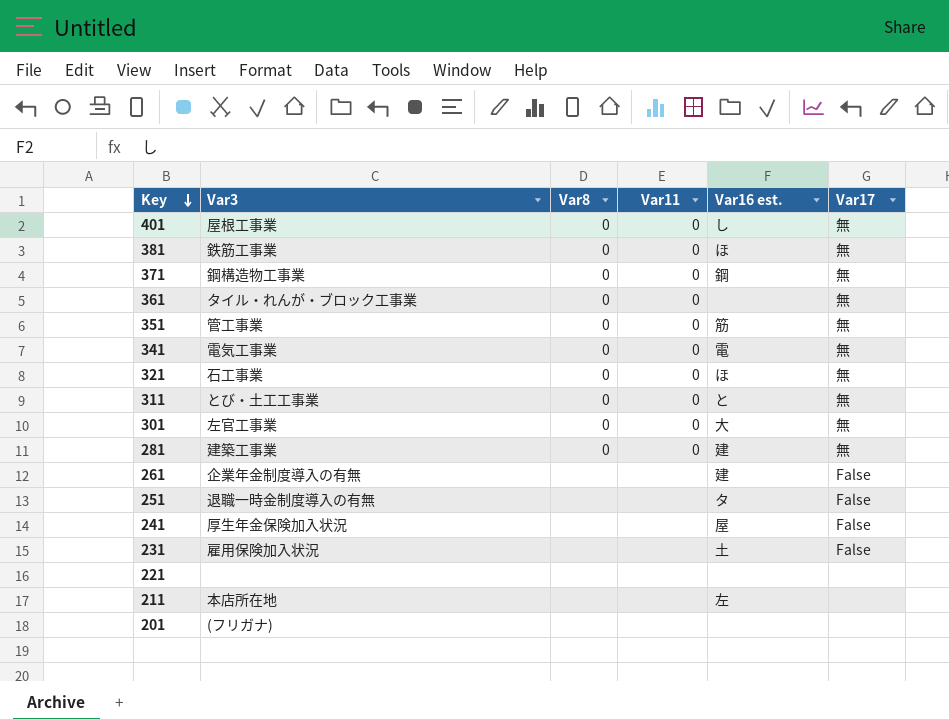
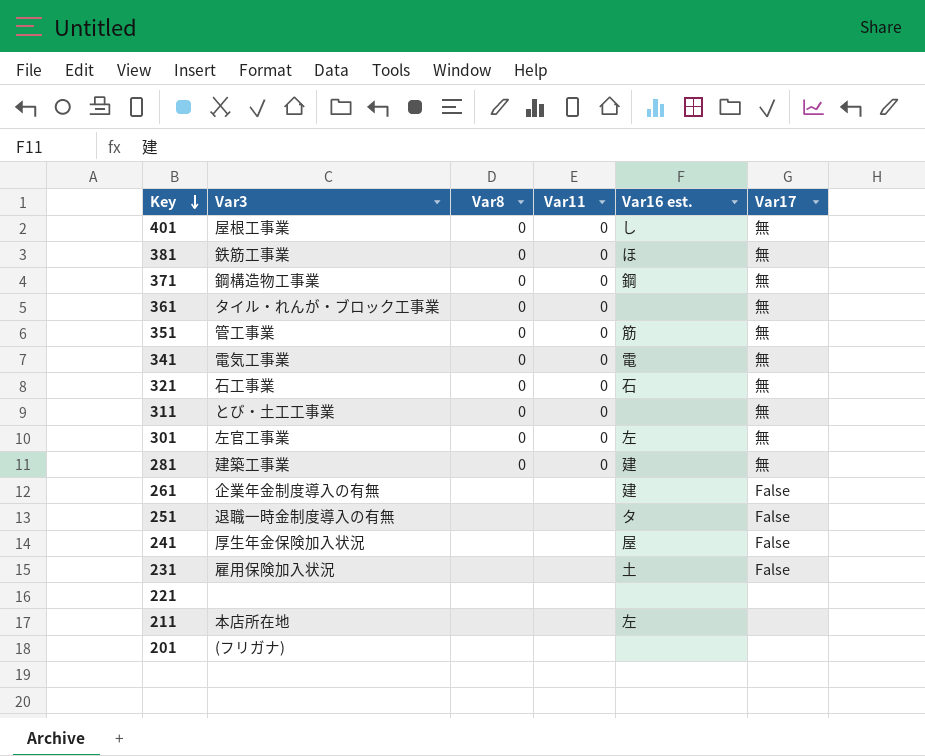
321 | Var16 est.: ほ -> 石
311 | Var16 est.: と -> none
301 | Var16 est.: 大 -> 左

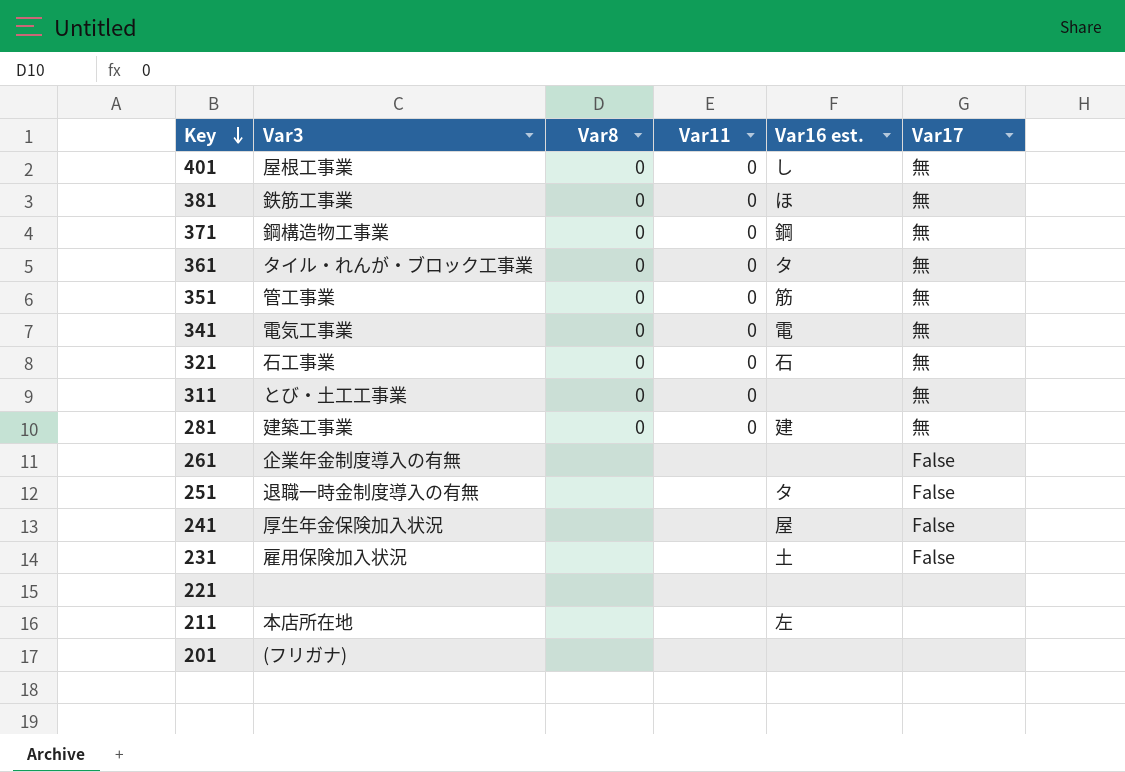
row 301: 左官工事業 | 0 | 0 | 左 | 無 -> none
361 | Var16 est.: none -> タ
261 | Var16 est.: 建 -> none

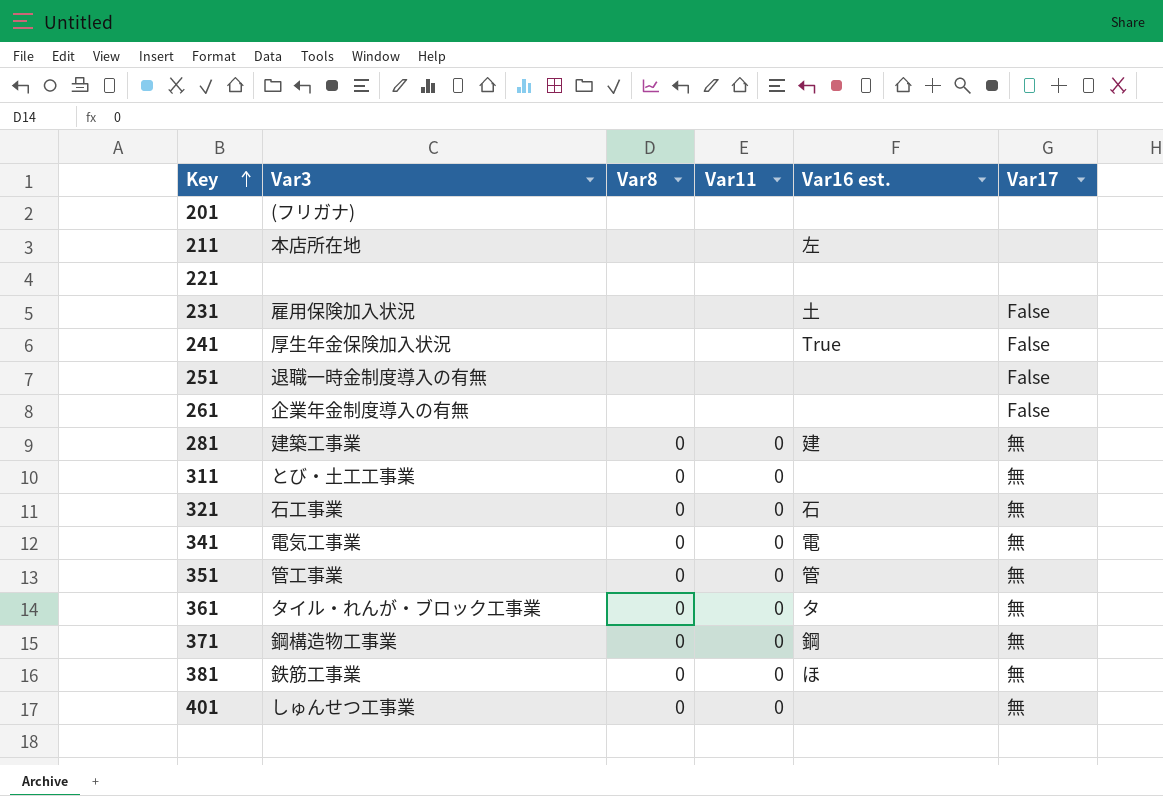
row order: Key descending -> Key ascending
241 | Var16 est.: 屋 -> True
251 | Var16 est.: タ -> none
351 | Var16 est.: 筋 -> 管
401 | Var3: 屋根工事業 -> しゅんせつ工事業
401 | Var16 est.: し -> none

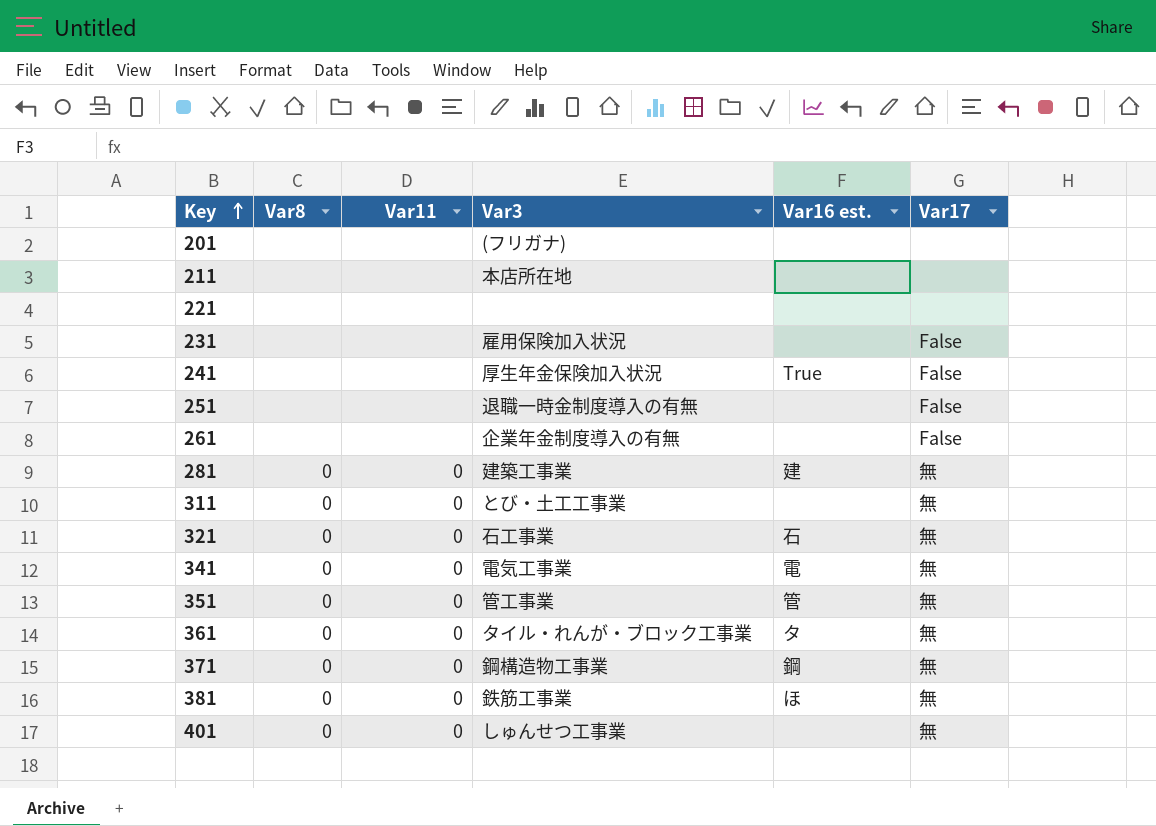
column Var3 | position: 2 -> 4
211 | Var16 est.: 左 -> none
231 | Var16 est.: 土 -> none

